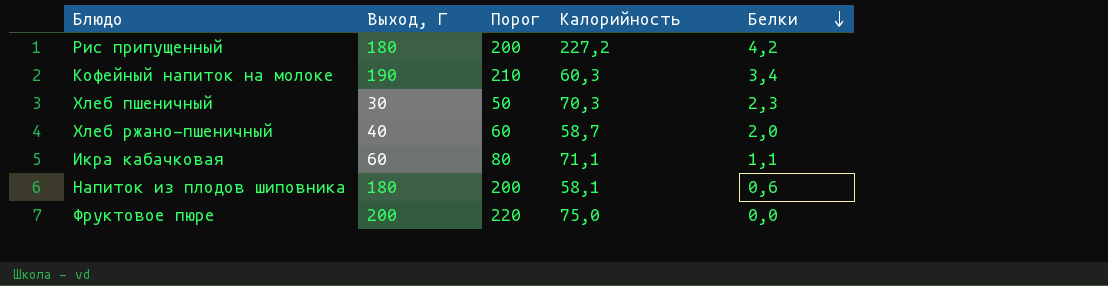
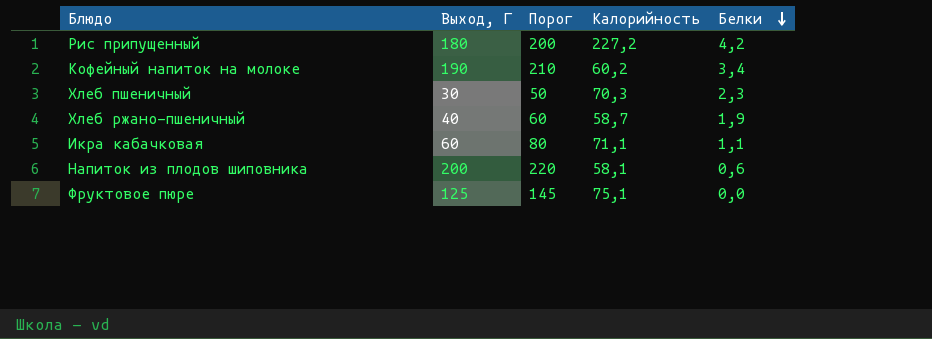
Кофейный напиток на молоке | Калорийность: 60,3 -> 60,2
Хлеб ржано-пшеничный | Белки: 2,0 -> 1,9
Напиток из плодов шиповника | Выход, Г: 180 -> 200
Напиток из плодов шиповника | Порог: 200 -> 220
Фруктовое пюре | Выход, Г: 200 -> 125
Фруктовое пюре | Порог: 220 -> 145
Фруктовое пюре | Калорийность: 75,0 -> 75,1

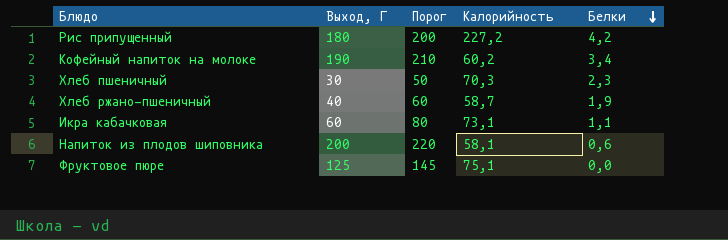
Икра кабачковая | Калорийность: 71,1 -> 73,1

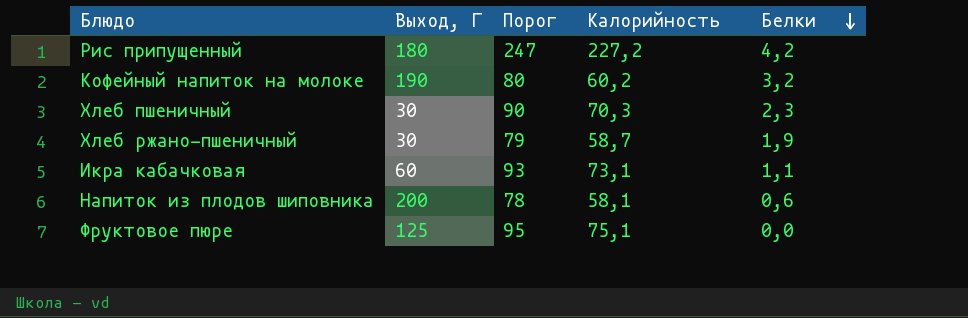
column Порог | formula: [Выход, Г] + 20 -> [Калорийность] + 20
Кофейный напиток на молоке | Белки: 3,4 -> 3,2
Хлеб ржано-пшеничный | Выход, Г: 40 -> 30

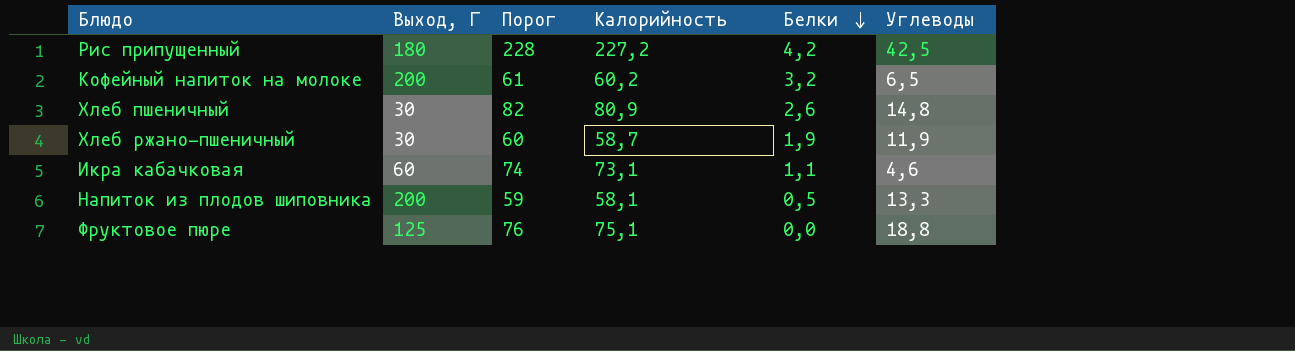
column Порог | formula: [Калорийность] + 20 -> [Калорийность] + 1
column Углеводы | position: none -> 6
Кофейный напиток на молоке | Выход, Г: 190 -> 200
Хлеб пшеничный | Калорийность: 70,3 -> 80,9
Хлеб пшеничный | Белки: 2,3 -> 2,6
Напиток из плодов шиповника | Белки: 0,6 -> 0,5

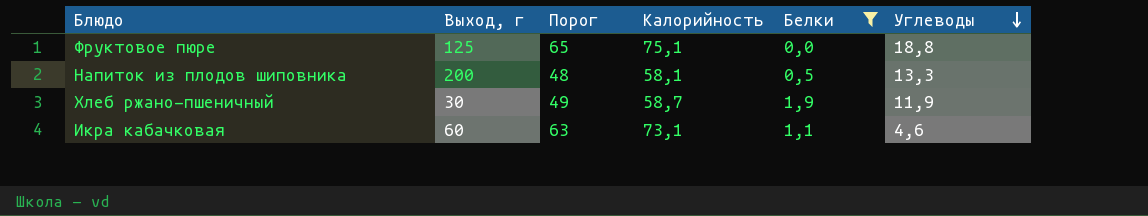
filter: none -> Белки <= 1,9
row order: Белки descending -> Углеводы descending
column name: Выход, Г -> Выход, г
column Порог | formula: [Калорийность] + 1 -> [Калорийность] - 10

